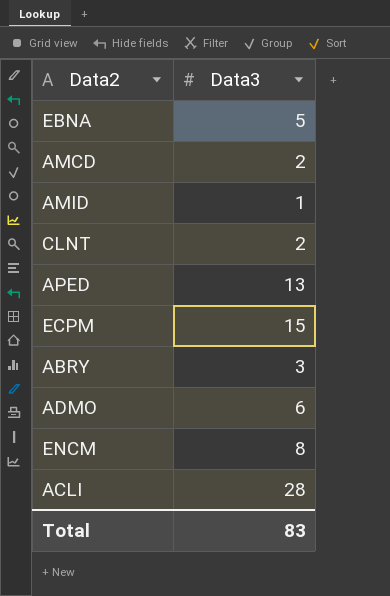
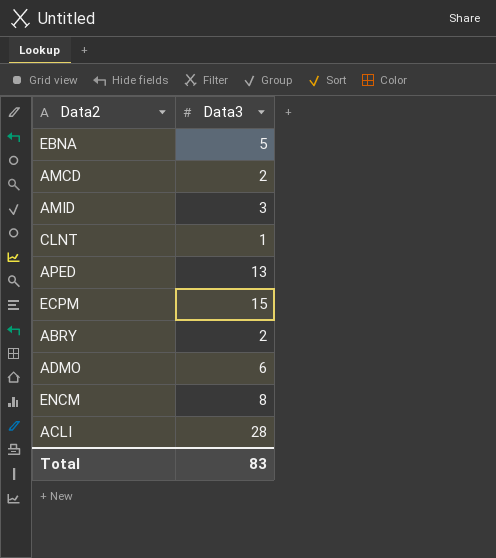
AMID | Data3: 1 -> 3
CLNT | Data3: 2 -> 1
ABRY | Data3: 3 -> 2

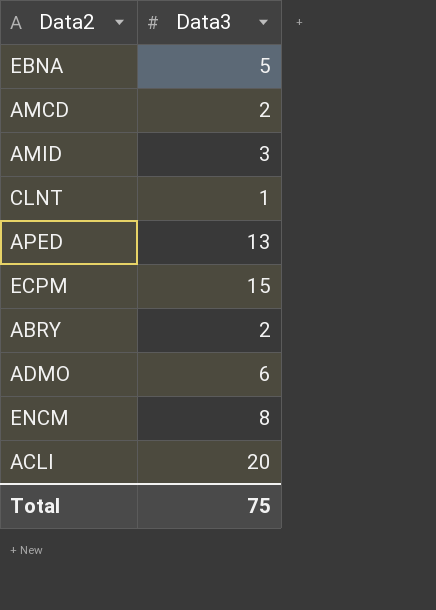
ACLI | Data3: 28 -> 20
Total | Data3: 83 -> 75

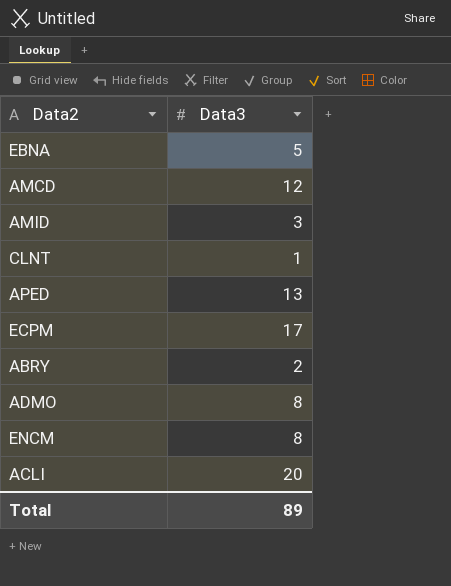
AMCD | Data3: 2 -> 12
ECPM | Data3: 15 -> 17
ADMO | Data3: 6 -> 8
Total | Data3: 75 -> 89

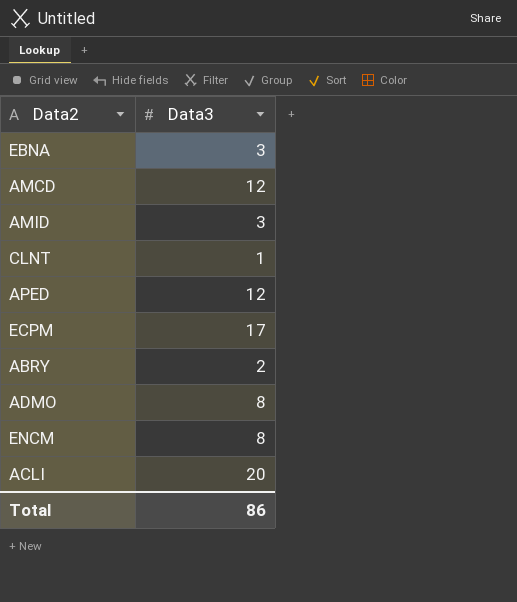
EBNA | Data3: 5 -> 3
APED | Data3: 13 -> 12
Total | Data3: 89 -> 86

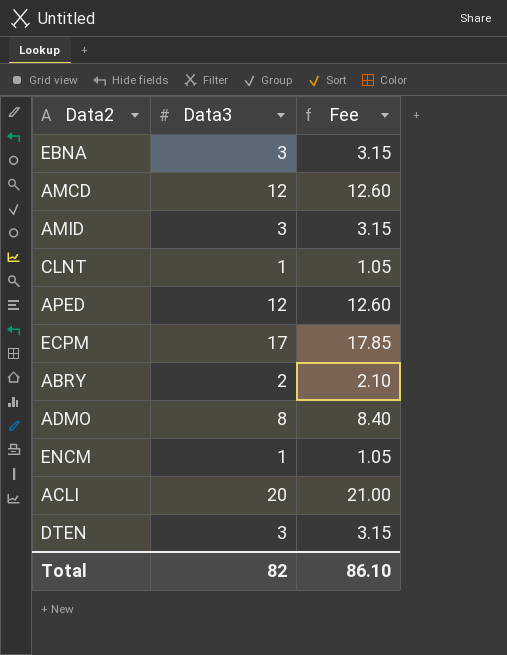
column Fee | formula: none -> [Data3] * 1.05
ENCM | Data3: 8 -> 1
row DTEN: none -> 3 | 3.15
Total | Data3: 86 -> 82

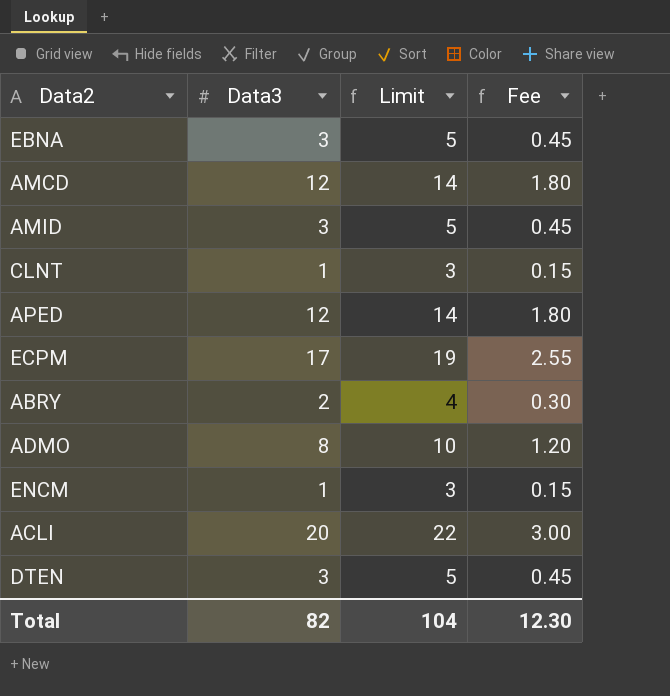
column Limit | formula: none -> [Data3] + 2
column Fee | formula: [Data3] * 1.05 -> [Data3] * 0.15
Total | Fee: 86.10 -> 12.30

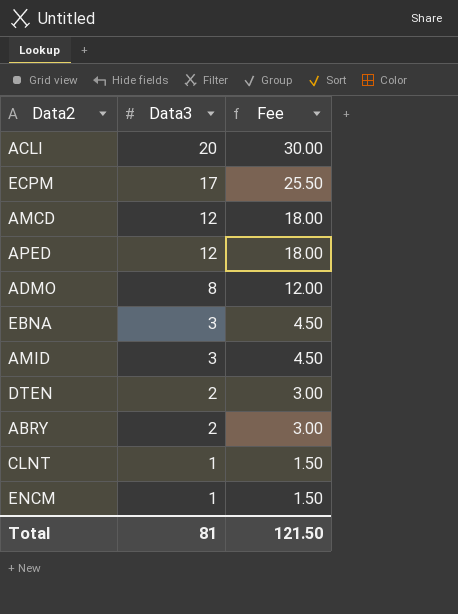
row order: none -> Data3 descending
column Limit | formula: [Data3] + 2 -> none
column Fee | formula: [Data3] * 0.15 -> [Data3] * 1.5
DTEN | Data3: 3 -> 2
Total | Data3: 82 -> 81
Total | Fee: 12.30 -> 121.50

